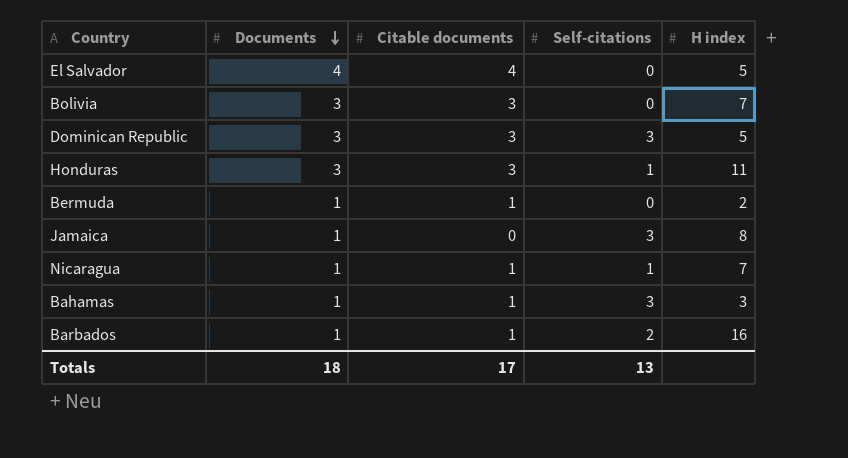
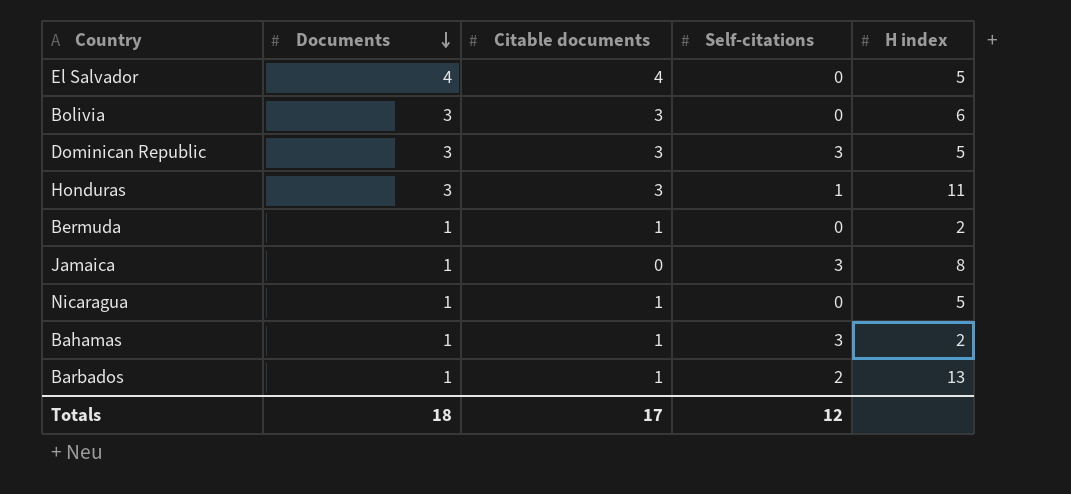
Bolivia | H index: 7 -> 6
Nicaragua | Self-citations: 1 -> 0
Nicaragua | H index: 7 -> 5
Bahamas | H index: 3 -> 2
Barbados | H index: 16 -> 13
Totals | Self-citations: 13 -> 12

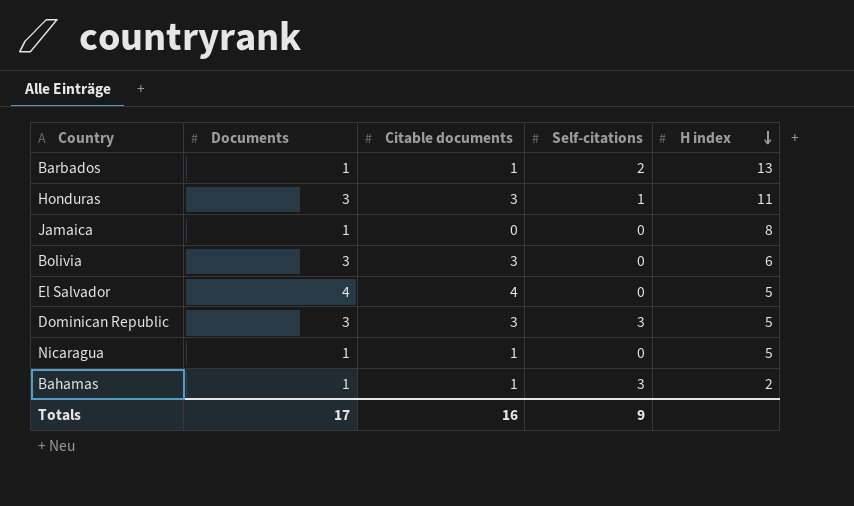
row order: Documents descending -> H index descending
row Bermuda: 1 | 1 | 0 | 2 -> none
Jamaica | Self-citations: 3 -> 0
Totals | Documents: 18 -> 17
Totals | Citable documents: 17 -> 16
Totals | Self-citations: 12 -> 9

